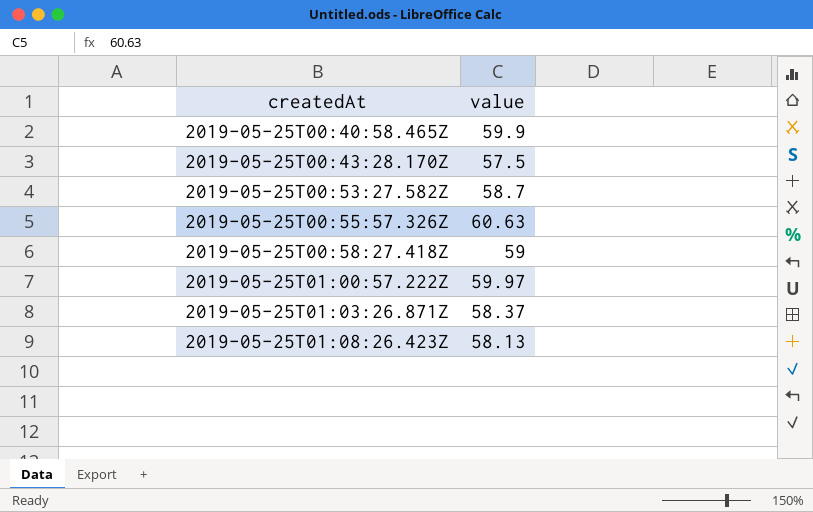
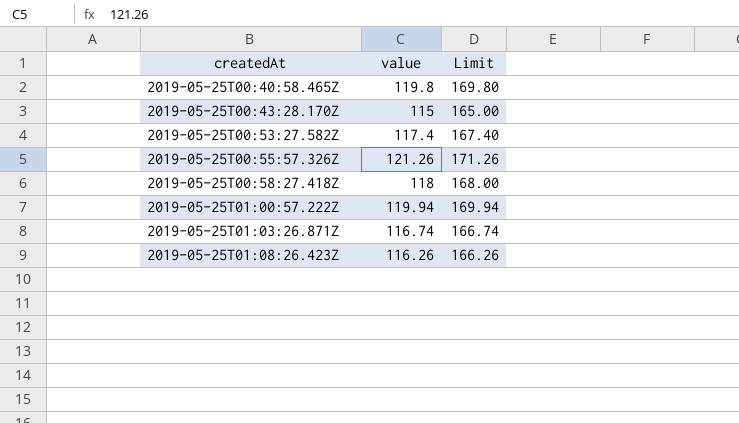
column Limit | formula: none -> [value] + 50
2019-05-25T00:40:58.465Z | value: 59.9 -> 119.8
2019-05-25T00:43:28.170Z | value: 57.5 -> 115
2019-05-25T00:53:27.582Z | value: 58.7 -> 117.4
2019-05-25T00:55:57.326Z | value: 60.63 -> 121.26
2019-05-25T00:58:27.418Z | value: 59 -> 118
2019-05-25T01:00:57.222Z | value: 59.97 -> 119.94
2019-05-25T01:03:26.871Z | value: 58.37 -> 116.74
2019-05-25T01:08:26.423Z | value: 58.13 -> 116.26

